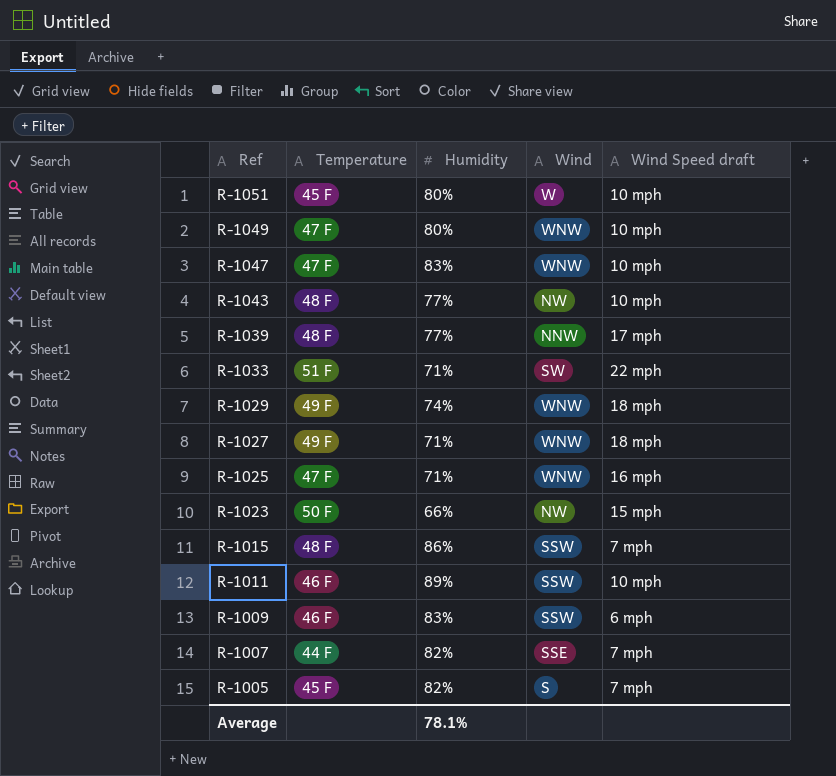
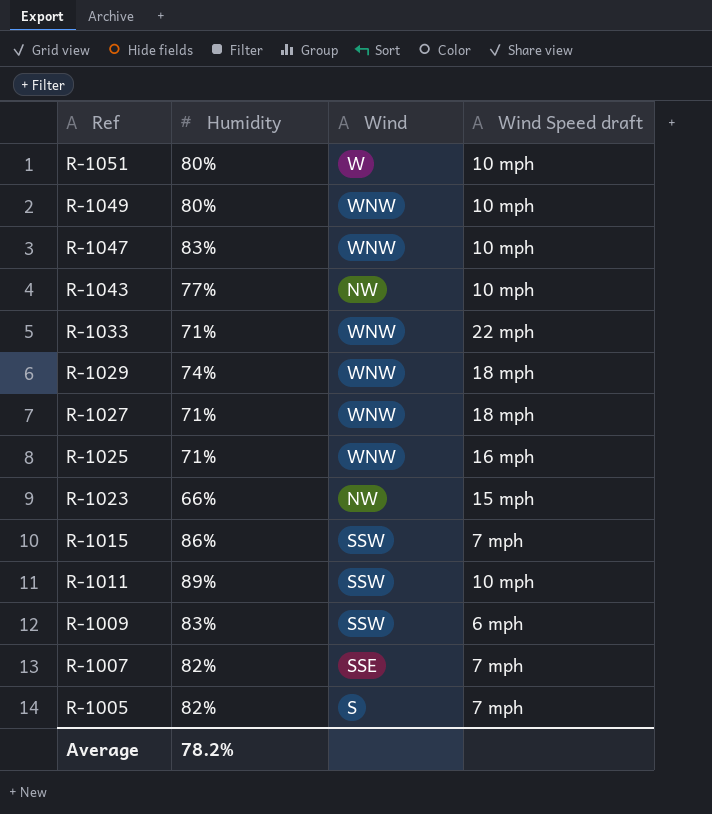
column Temperature | position: 2 -> none
row R-1039: 48 F | 77% | NNW | 17 mph -> none
R-1033 | Wind: SW -> WNW
Average | Humidity: 78.1% -> 78.2%

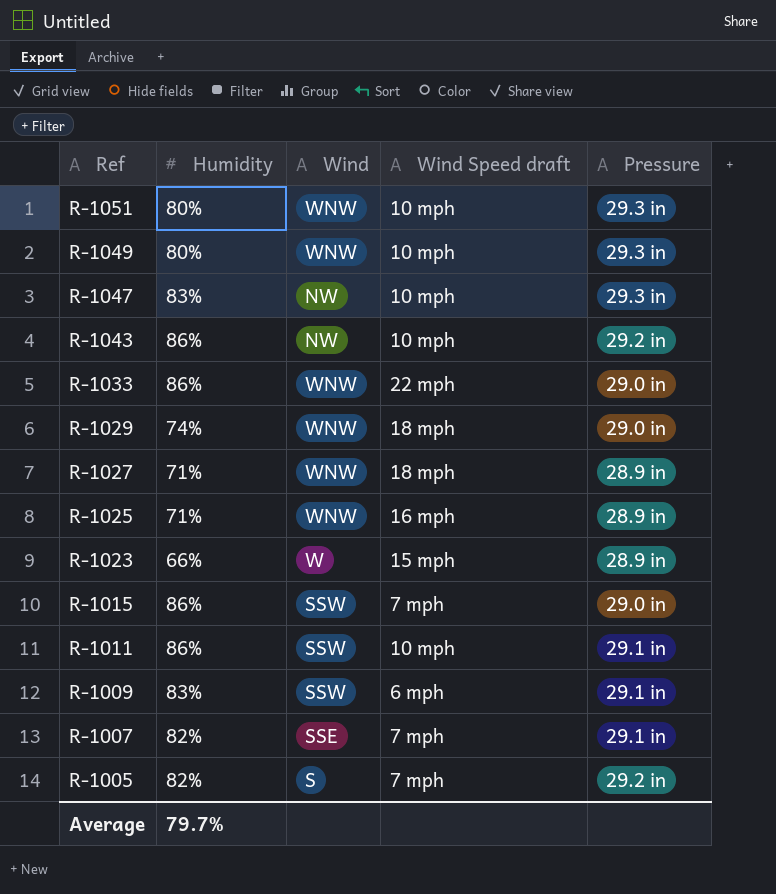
column Pressure | position: none -> 5
R-1051 | Wind: W -> WNW
R-1047 | Wind: WNW -> NW
R-1043 | Humidity: 77% -> 86%
R-1033 | Humidity: 71% -> 86%
R-1023 | Wind: NW -> W
R-1011 | Humidity: 89% -> 86%
Average | Humidity: 78.2% -> 79.7%

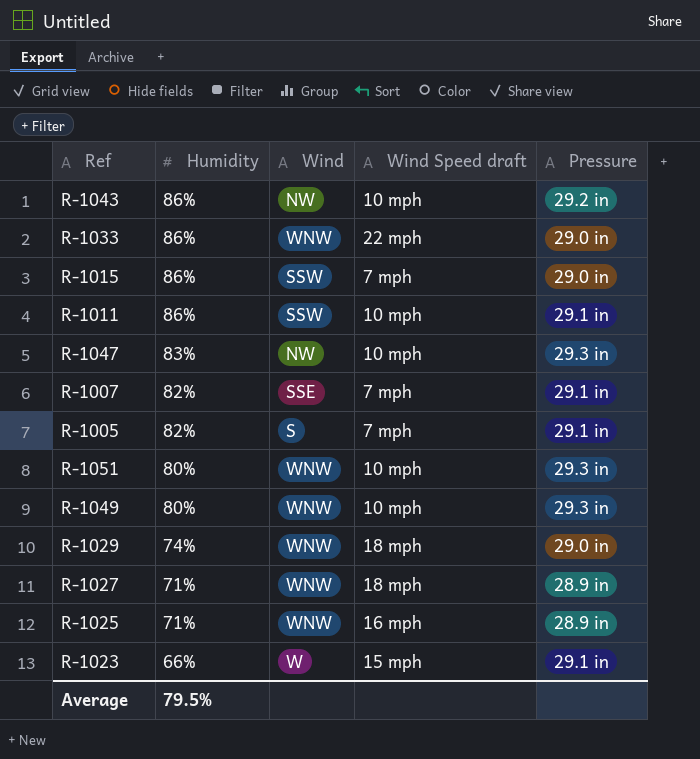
row order: Ref descending -> Humidity descending
row R-1009: 83% | SSW | 6 mph | 29.1 in -> none
R-1005 | Pressure: 29.2 in -> 29.1 in
R-1023 | Pressure: 28.9 in -> 29.1 in
Average | Humidity: 79.7% -> 79.5%

